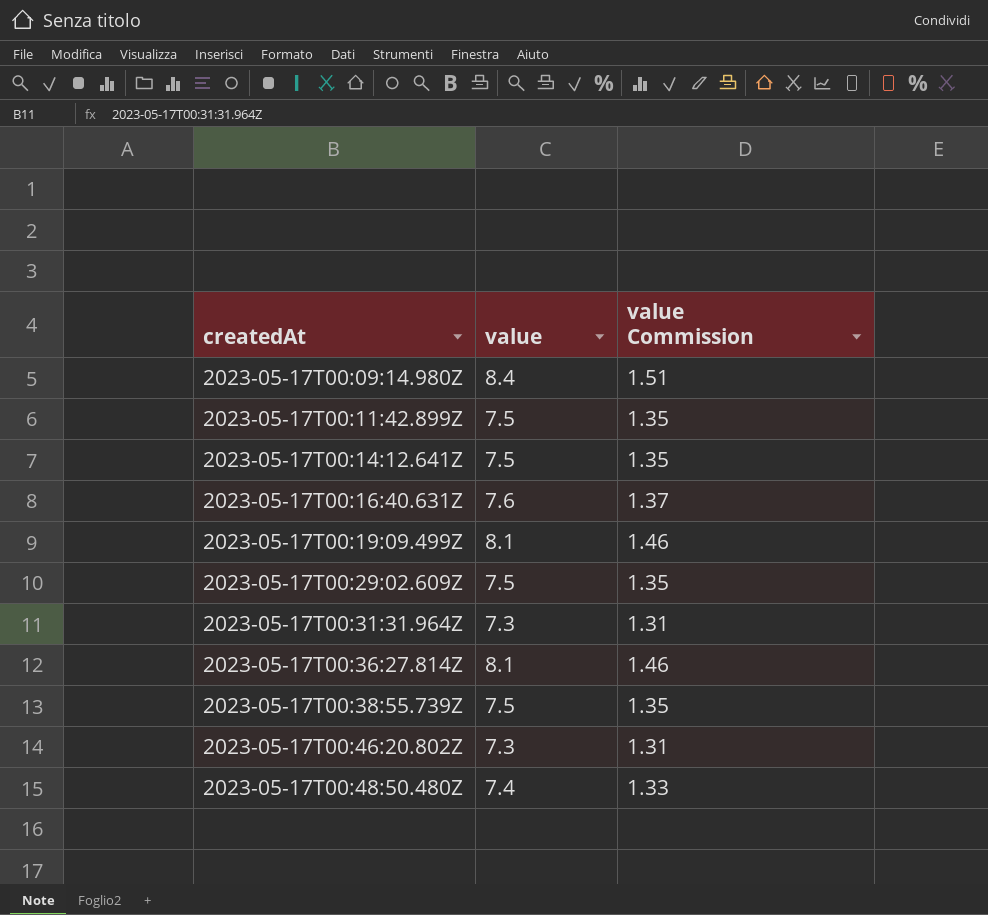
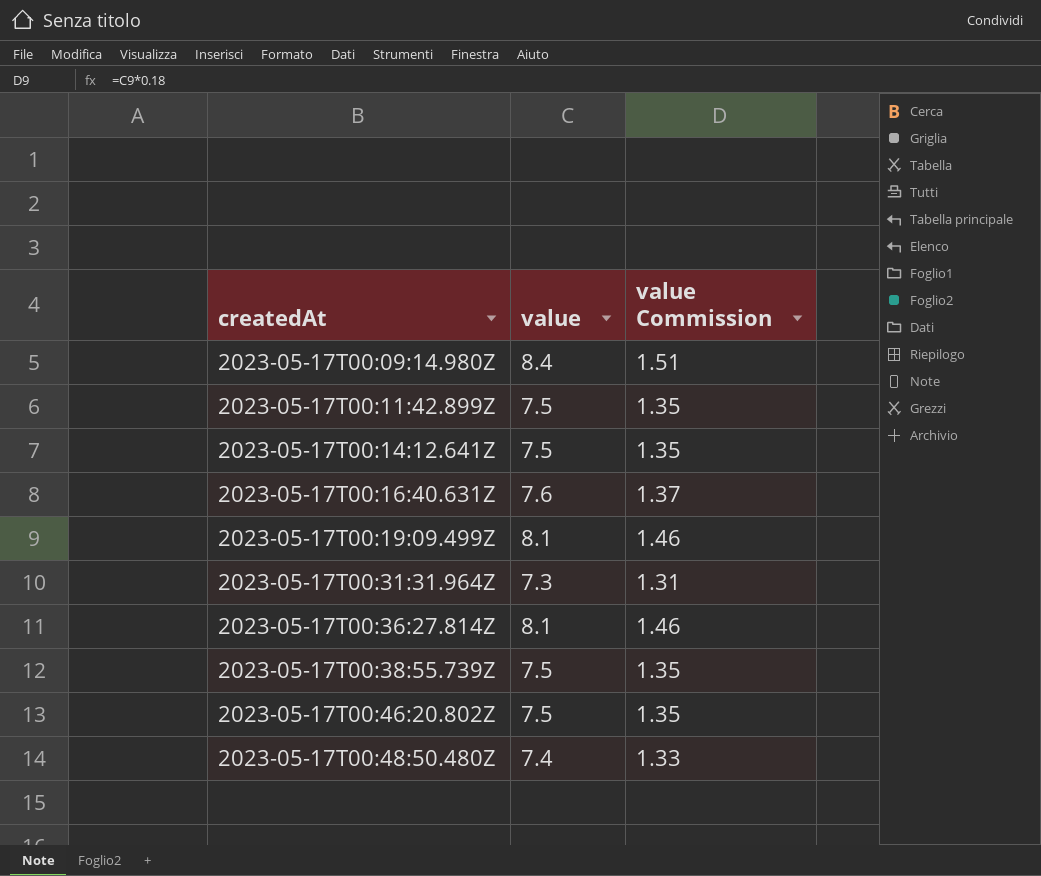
row 2023-05-17T00:29:02.609Z: 7.5 | 1.35 -> none
2023-05-17T00:46:20.802Z | value: 7.3 -> 7.5
2023-05-17T00:46:20.802Z | value Commission: 1.31 -> 1.35

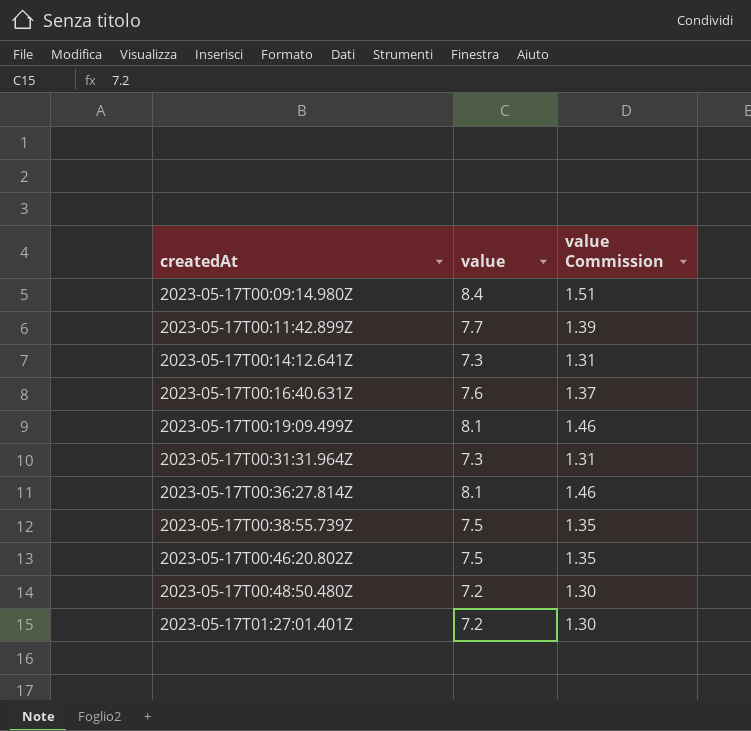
2023-05-17T00:11:42.899Z | value: 7.5 -> 7.7
2023-05-17T00:11:42.899Z | value Commission: 1.35 -> 1.39
2023-05-17T00:14:12.641Z | value: 7.5 -> 7.3
2023-05-17T00:14:12.641Z | value Commission: 1.35 -> 1.31
2023-05-17T00:48:50.480Z | value: 7.4 -> 7.2
2023-05-17T00:48:50.480Z | value Commission: 1.33 -> 1.30
row 2023-05-17T01:27:01.401Z: none -> 7.2 | 1.30

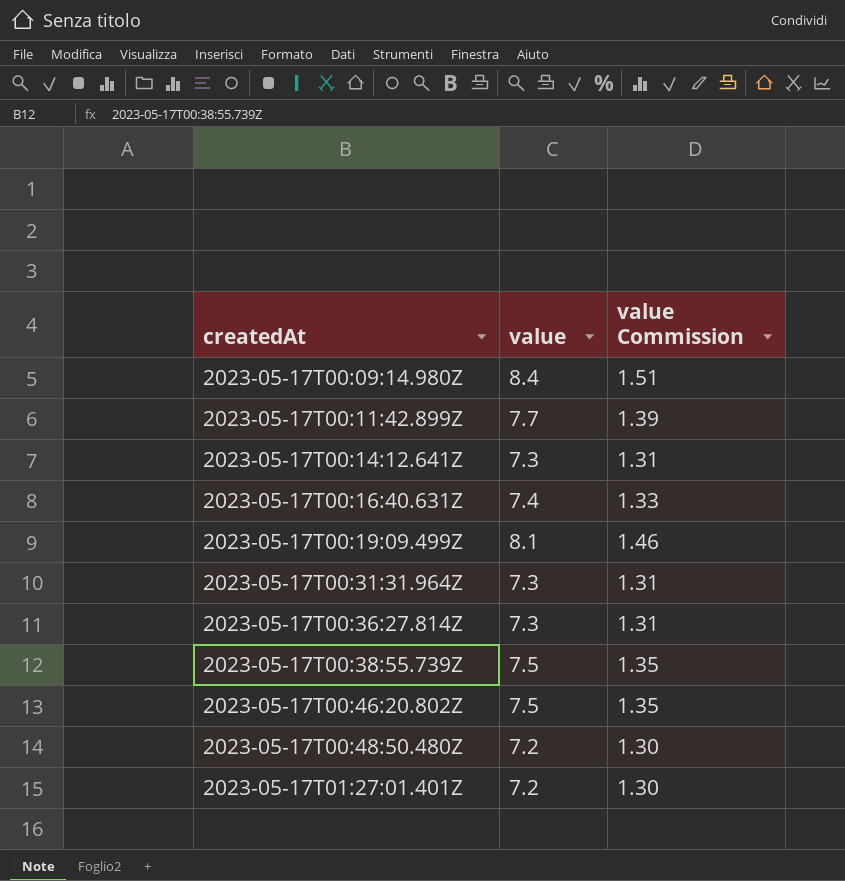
2023-05-17T00:16:40.631Z | value: 7.6 -> 7.4
2023-05-17T00:16:40.631Z | value Commission: 1.37 -> 1.33
2023-05-17T00:36:27.814Z | value: 8.1 -> 7.3
2023-05-17T00:36:27.814Z | value Commission: 1.46 -> 1.31

